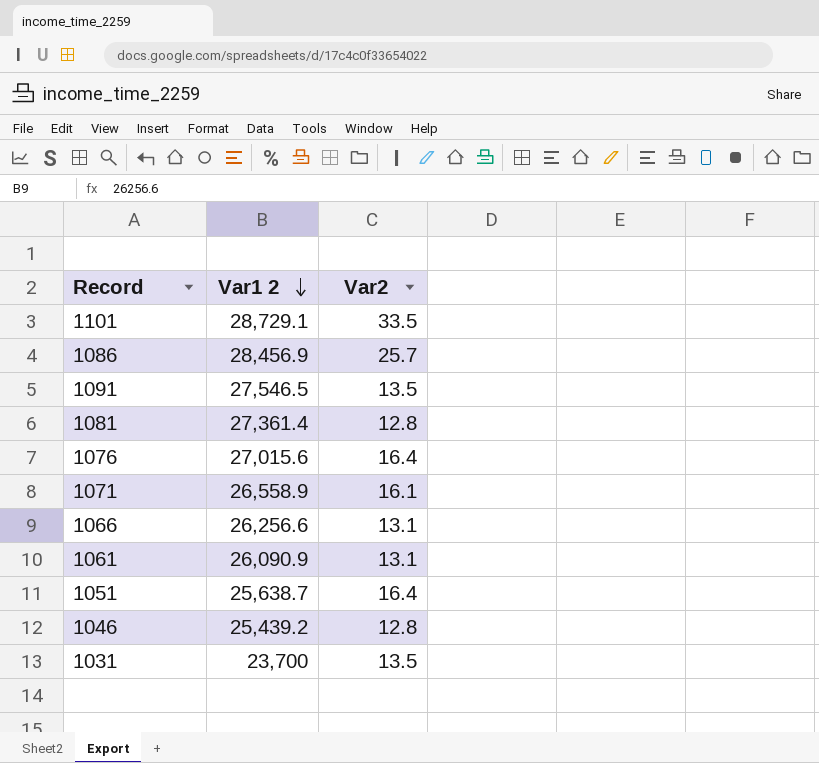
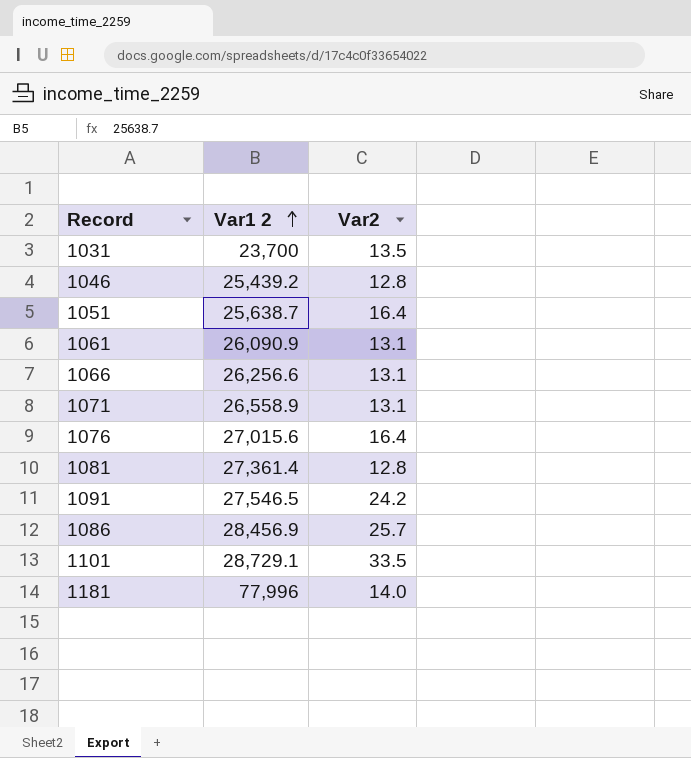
row order: Var1 2 descending -> Var1 2 ascending
1071 | Var2: 16.1 -> 13.1
1091 | Var2: 13.5 -> 24.2
row 1181: none -> 77,996 | 14.0

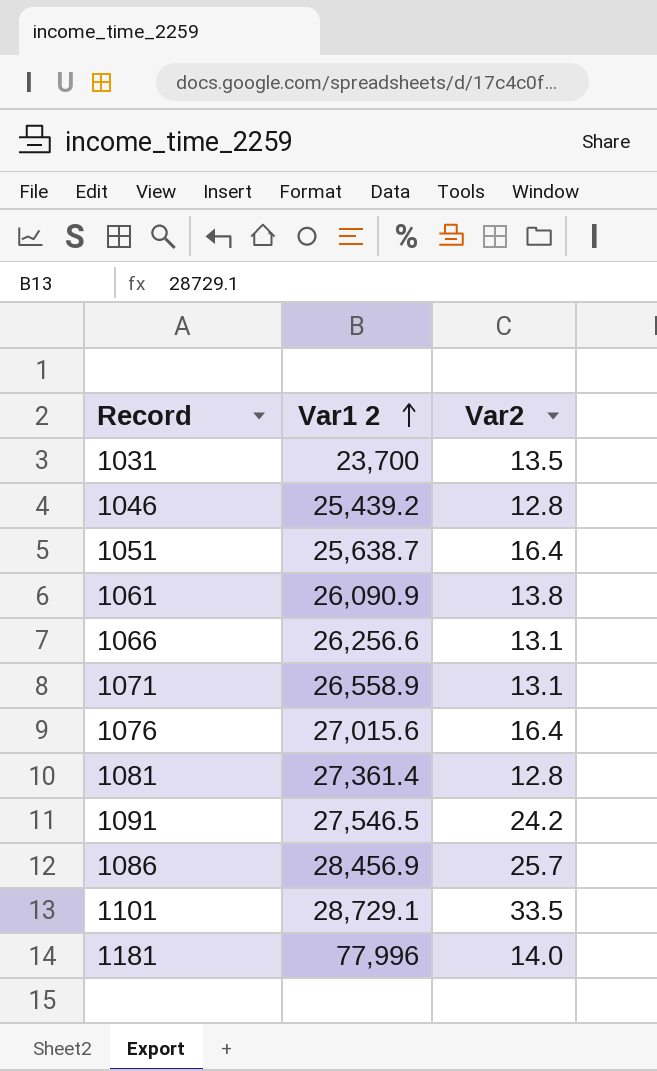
1061 | Var2: 13.1 -> 13.8

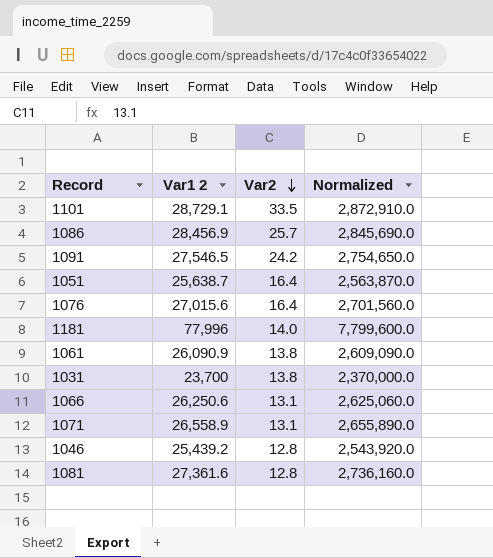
row order: Var1 2 ascending -> Var2 descending
column Normalized | formula: none -> [Var1 2] * 100
1031 | Var2: 13.5 -> 13.8
1066 | Var1 2: 26,256.6 -> 26,250.6
1081 | Var1 2: 27,361.4 -> 27,361.6

